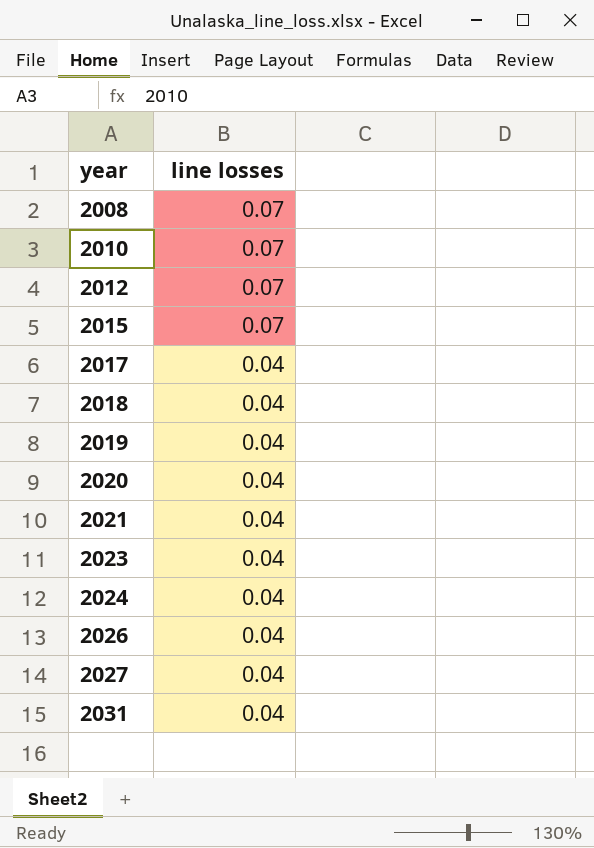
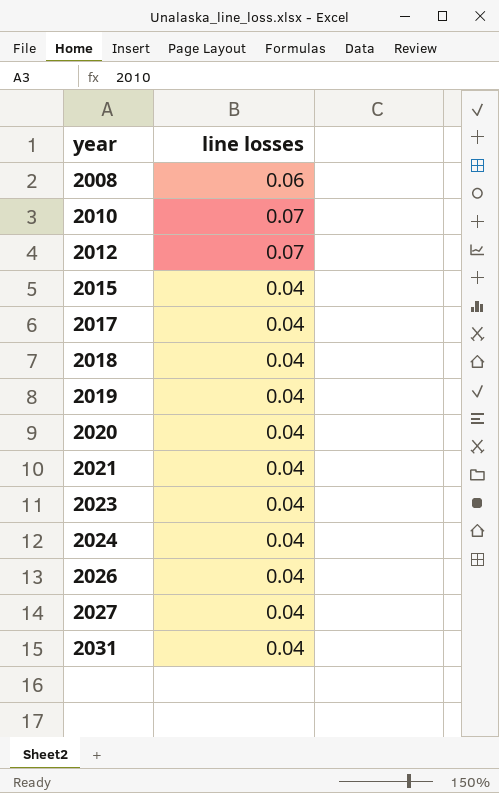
2008 | line losses: 0.07 -> 0.06
2015 | line losses: 0.07 -> 0.04

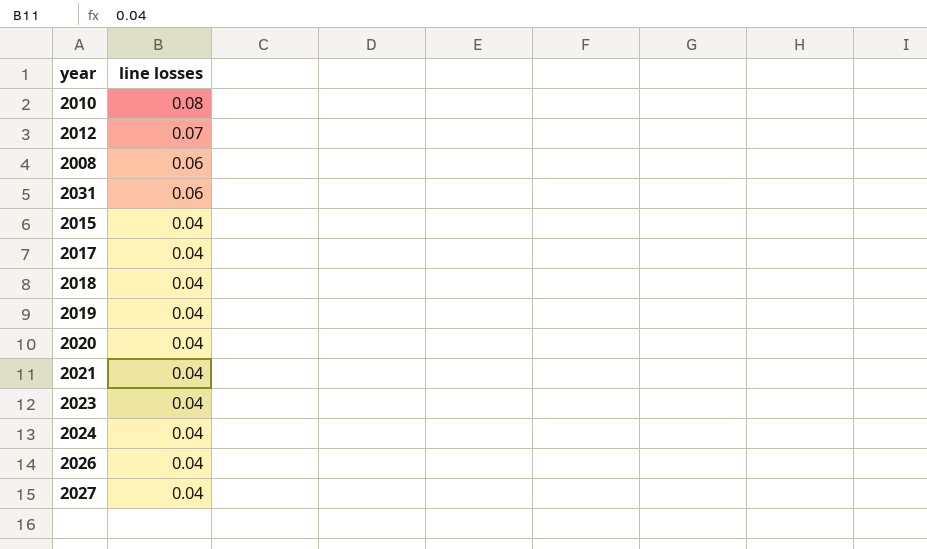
row order: year ascending -> line losses descending
2010 | line losses: 0.07 -> 0.08
2031 | line losses: 0.04 -> 0.06

